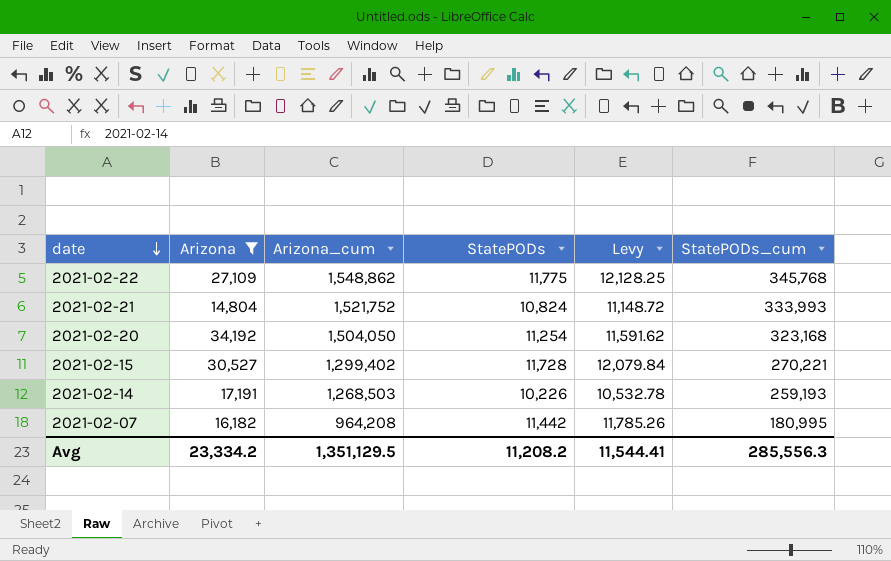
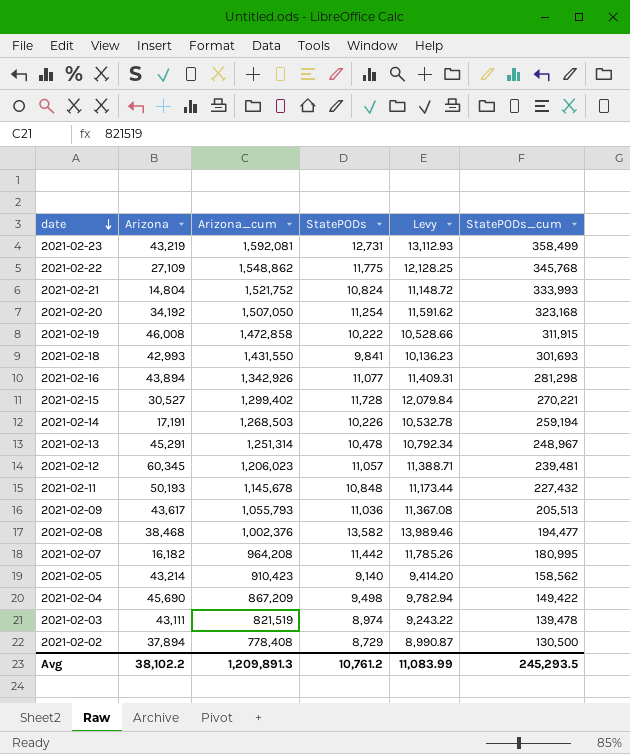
filter: Arizona <= 34,192 -> none
2021-02-20 | Arizona_cum: 1,504,050 -> 1,507,050
2021-02-14 | StatePODs_cum: 259,193 -> 259,194
Avg | Arizona: 23,334.2 -> 38,102.2
Avg | Arizona_cum: 1,351,129.5 -> 1,209,891.3
Avg | StatePODs: 11,208.2 -> 10,761.2
Avg | Levy: 11,544.41 -> 11,083.99
Avg | StatePODs_cum: 285,556.3 -> 245,293.5

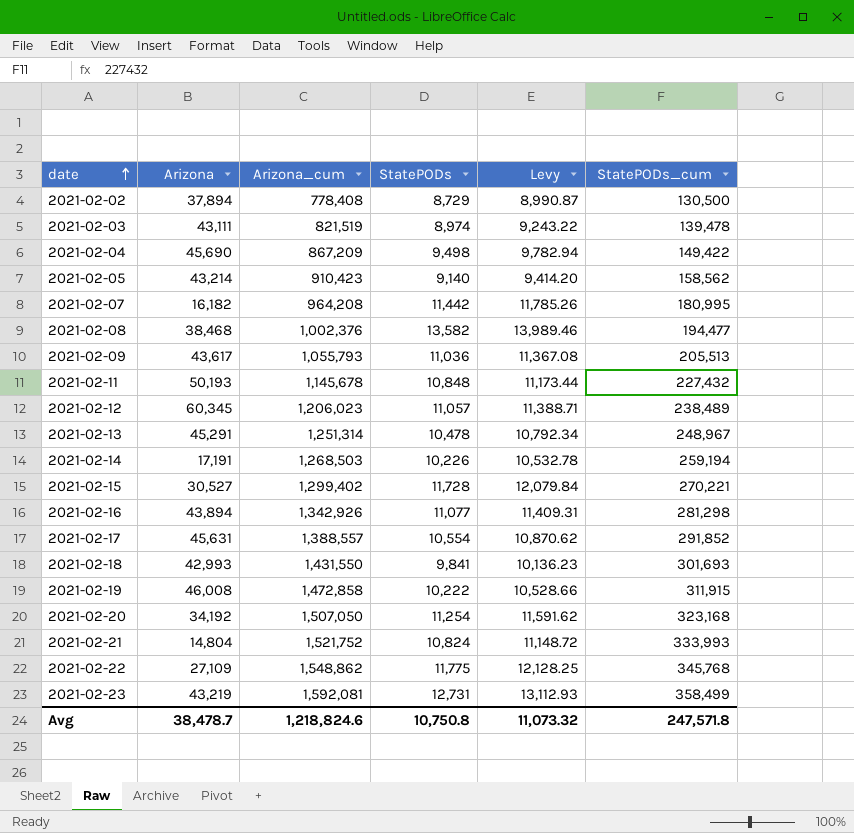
row order: date descending -> date ascending
2021-02-12 | StatePODs_cum: 239,481 -> 238,489
row 2021-02-17: none -> 45,631 | 1,388,557 | 10,554 | 10,870.62 | 291,852
Avg | Arizona: 38,102.2 -> 38,478.7
Avg | Arizona_cum: 1,209,891.3 -> 1,218,824.6
Avg | StatePODs: 10,761.2 -> 10,750.8
Avg | Levy: 11,083.99 -> 11,073.32
Avg | StatePODs_cum: 245,293.5 -> 247,571.8

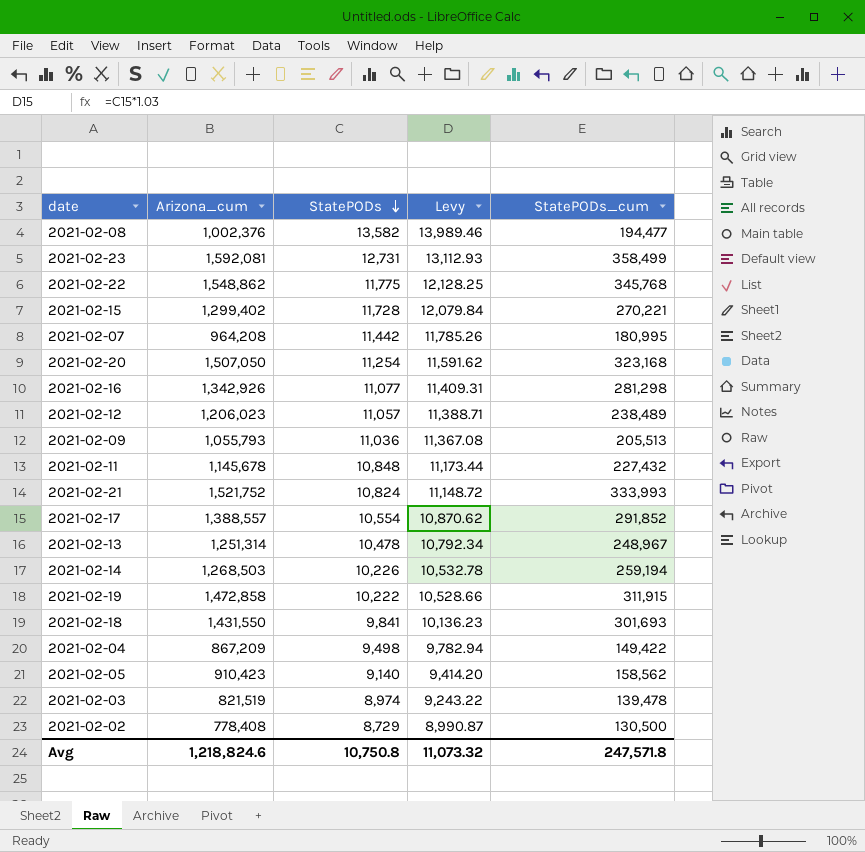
row order: date ascending -> StatePODs descending
column Arizona | position: 2 -> none

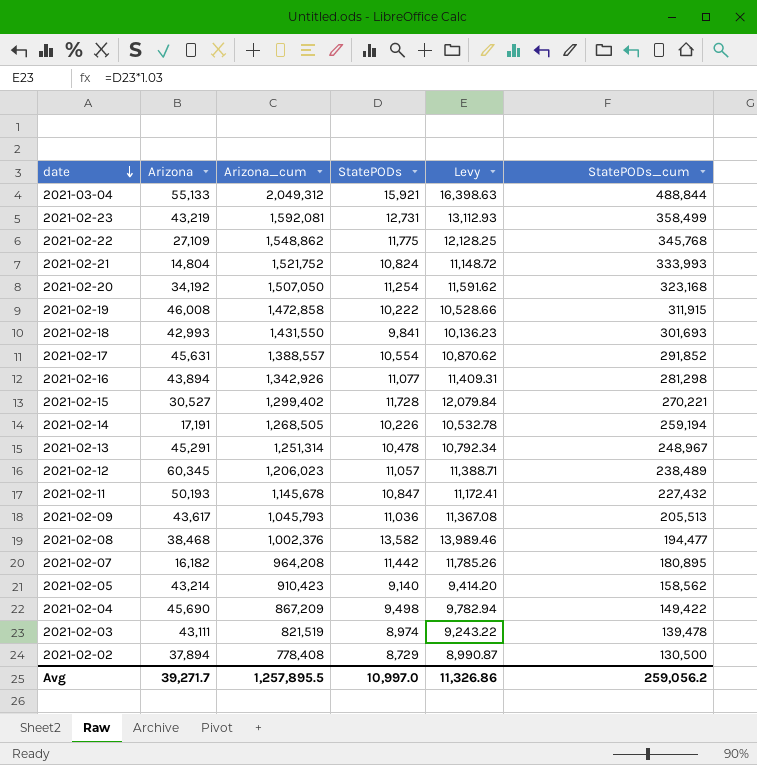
row order: StatePODs descending -> date descending
column Arizona | position: none -> 2
row 2021-03-04: none -> 55,133 | 2,049,312 | 15,921 | 16,398.63 | 488,844
2021-02-14 | Arizona_cum: 1,268,503 -> 1,268,505
2021-02-11 | StatePODs: 10,848 -> 10,847
2021-02-11 | Levy: 11,173.44 -> 11,172.41
2021-02-09 | Arizona_cum: 1,055,793 -> 1,045,793
2021-02-07 | StatePODs_cum: 180,995 -> 180,895
Avg | Arizona_cum: 1,218,824.6 -> 1,257,895.5
Avg | StatePODs: 10,750.8 -> 10,997.0
Avg | Levy: 11,073.32 -> 11,326.86
Avg | StatePODs_cum: 247,571.8 -> 259,056.2

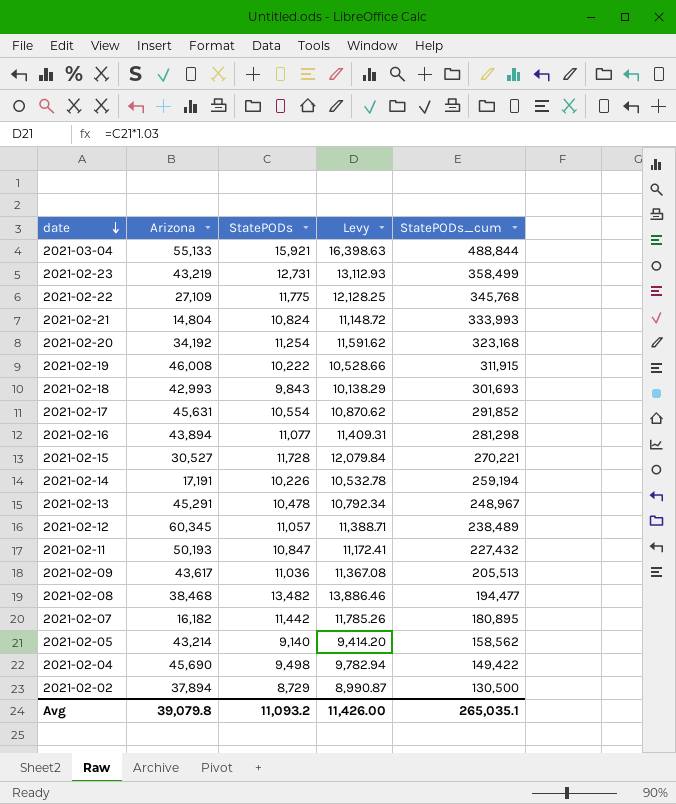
column Arizona_cum | position: 3 -> none
row 2021-02-03: 43,111 | 821,519 | 8,974 | 9,243.22 | 139,478 -> none
2021-02-18 | StatePODs: 9,841 -> 9,843
2021-02-18 | Levy: 10,136.23 -> 10,138.29
2021-02-08 | StatePODs: 13,582 -> 13,482
2021-02-08 | Levy: 13,989.46 -> 13,886.46
Avg | Arizona: 39,271.7 -> 39,079.8
Avg | StatePODs: 10,997.0 -> 11,093.2
Avg | Levy: 11,326.86 -> 11,426.00
Avg | StatePODs_cum: 259,056.2 -> 265,035.1

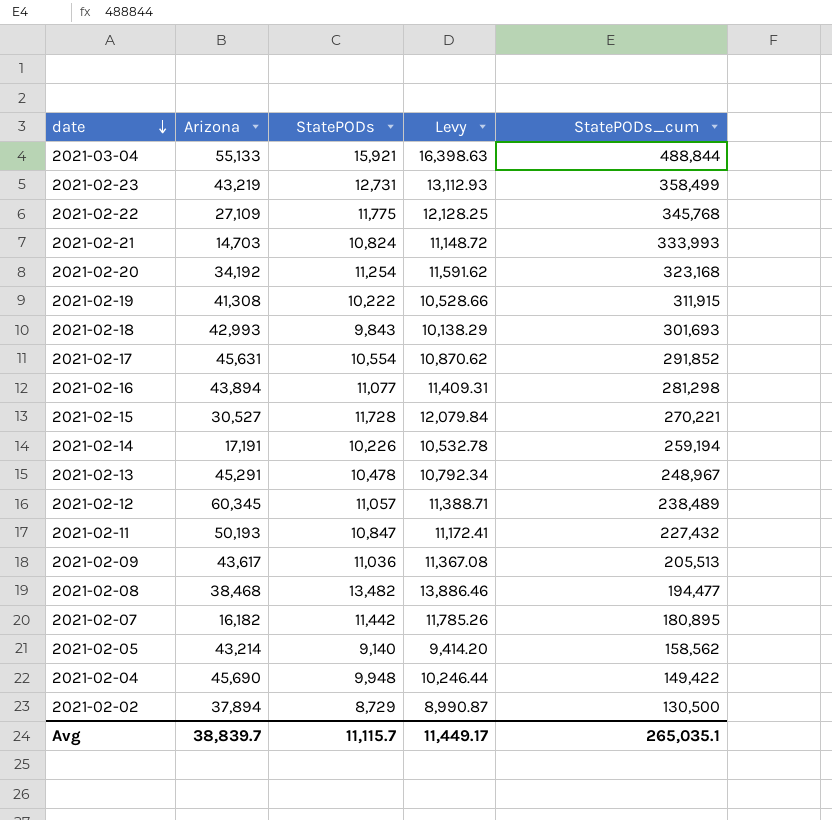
2021-02-21 | Arizona: 14,804 -> 14,703
2021-02-19 | Arizona: 46,008 -> 41,308
2021-02-04 | StatePODs: 9,498 -> 9,948
2021-02-04 | Levy: 9,782.94 -> 10,246.44
Avg | Arizona: 39,079.8 -> 38,839.7
Avg | StatePODs: 11,093.2 -> 11,115.7
Avg | Levy: 11,426.00 -> 11,449.17

